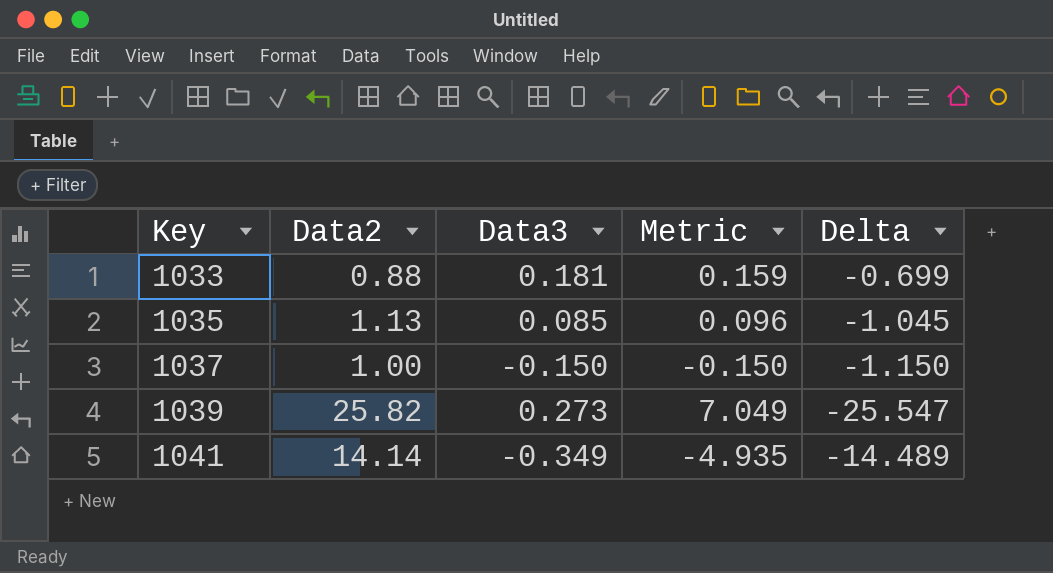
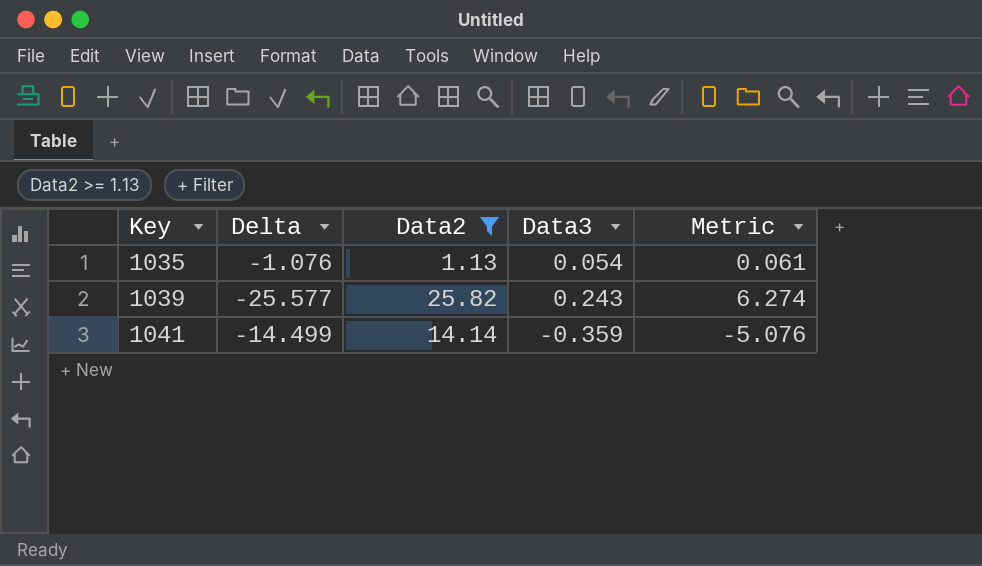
filter: none -> Data2 >= 1.13
column Delta | position: 5 -> 2
1035 | Delta: -1.045 -> -1.076
1035 | Data3: 0.085 -> 0.054
1035 | Metric: 0.096 -> 0.061
1039 | Delta: -25.547 -> -25.577
1039 | Data3: 0.273 -> 0.243
1039 | Metric: 7.049 -> 6.274
1041 | Delta: -14.489 -> -14.499
1041 | Data3: -0.349 -> -0.359
1041 | Metric: -4.935 -> -5.076

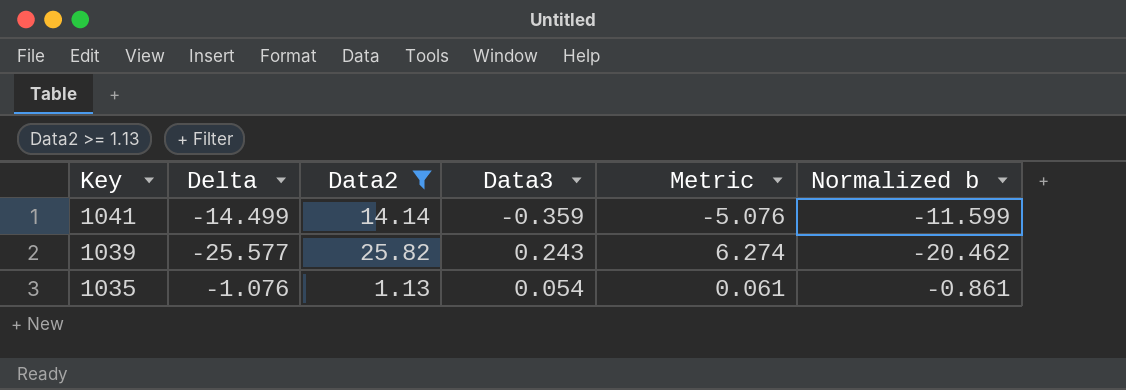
row order: Key ascending -> Key descending
column Normalized b | formula: none -> [Delta] * 0.8

